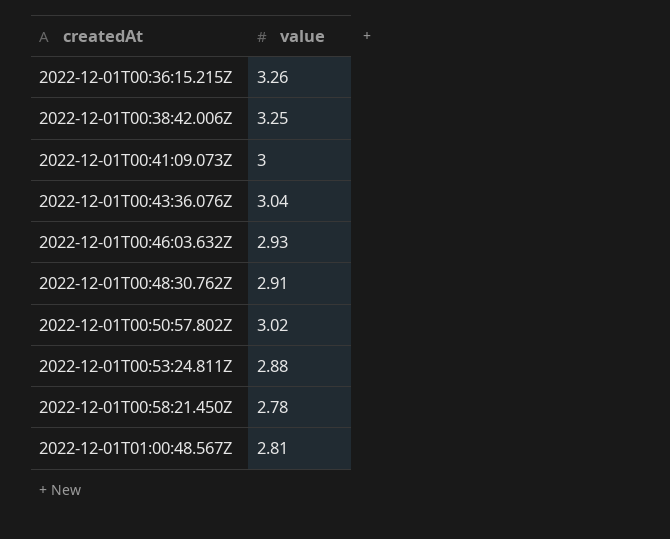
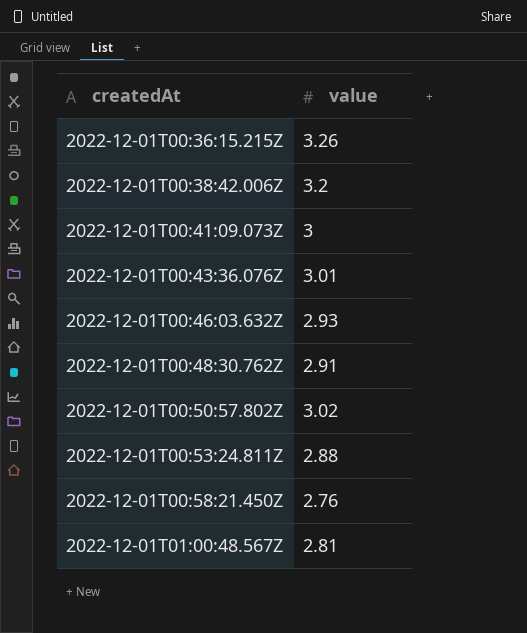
2022-12-01T00:38:42.006Z | value: 3.25 -> 3.2
2022-12-01T00:43:36.076Z | value: 3.04 -> 3.01
2022-12-01T00:58:21.450Z | value: 2.78 -> 2.76

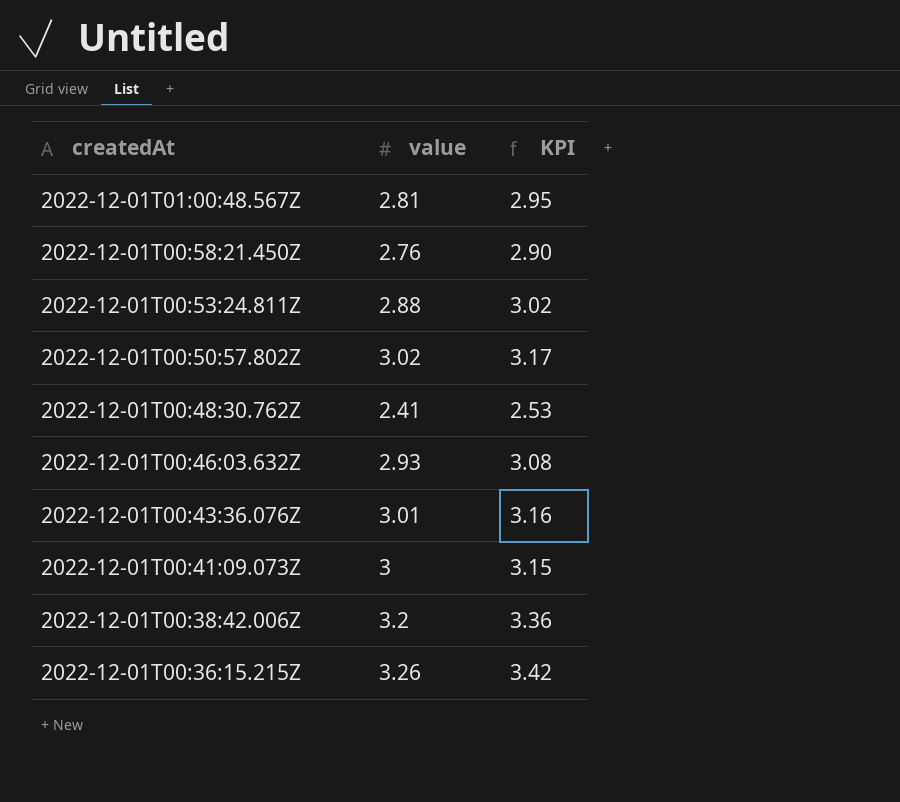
row order: createdAt ascending -> createdAt descending
column KPI | formula: none -> [value] * 1.05
2022-12-01T00:48:30.762Z | value: 2.91 -> 2.41

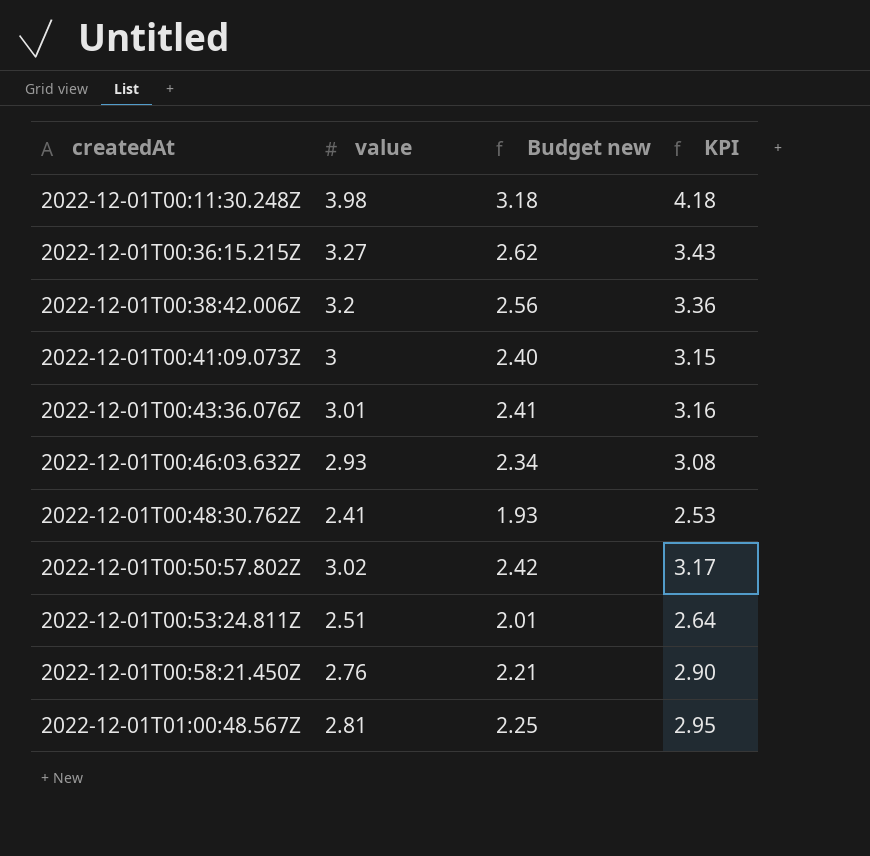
row order: createdAt descending -> createdAt ascending
column Budget new | formula: none -> [value] * 0.8
row 2022-12-01T00:11:30.248Z: none -> 3.98 | 3.18 | 4.18
2022-12-01T00:36:15.215Z | value: 3.26 -> 3.27
2022-12-01T00:36:15.215Z | KPI: 3.42 -> 3.43
2022-12-01T00:53:24.811Z | value: 2.88 -> 2.51
2022-12-01T00:53:24.811Z | KPI: 3.02 -> 2.64

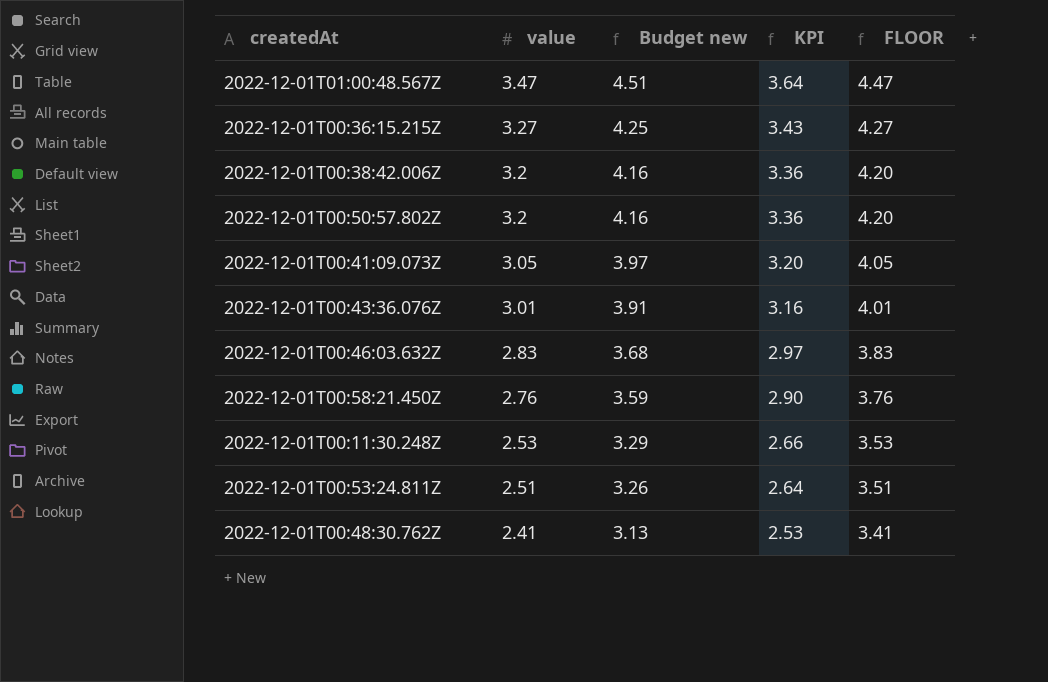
row order: createdAt ascending -> value descending
column Budget new | formula: [value] * 0.8 -> [value] * 1.3
column FLOOR | formula: none -> [value] + 1
2022-12-01T01:00:48.567Z | value: 2.81 -> 3.47
2022-12-01T01:00:48.567Z | KPI: 2.95 -> 3.64
2022-12-01T00:50:57.802Z | value: 3.02 -> 3.2
2022-12-01T00:50:57.802Z | KPI: 3.17 -> 3.36
2022-12-01T00:41:09.073Z | value: 3 -> 3.05
2022-12-01T00:41:09.073Z | KPI: 3.15 -> 3.20
2022-12-01T00:46:03.632Z | value: 2.93 -> 2.83
2022-12-01T00:46:03.632Z | KPI: 3.08 -> 2.97
2022-12-01T00:11:30.248Z | value: 3.98 -> 2.53
2022-12-01T00:11:30.248Z | KPI: 4.18 -> 2.66

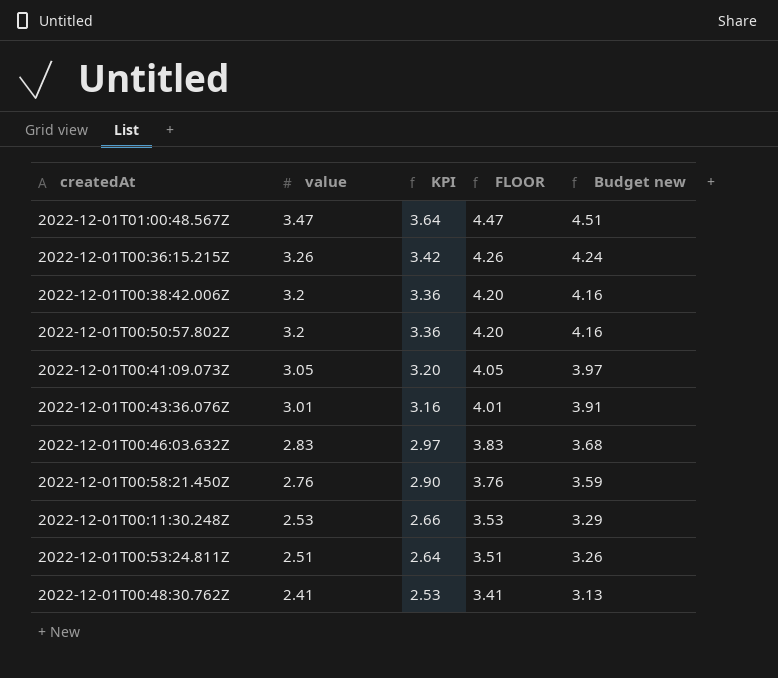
column Budget new | position: 3 -> 5
2022-12-01T00:36:15.215Z | value: 3.27 -> 3.26
2022-12-01T00:36:15.215Z | KPI: 3.43 -> 3.42
2022-12-01T00:36:15.215Z | FLOOR: 4.27 -> 4.26
2022-12-01T00:36:15.215Z | Budget new: 4.25 -> 4.24

